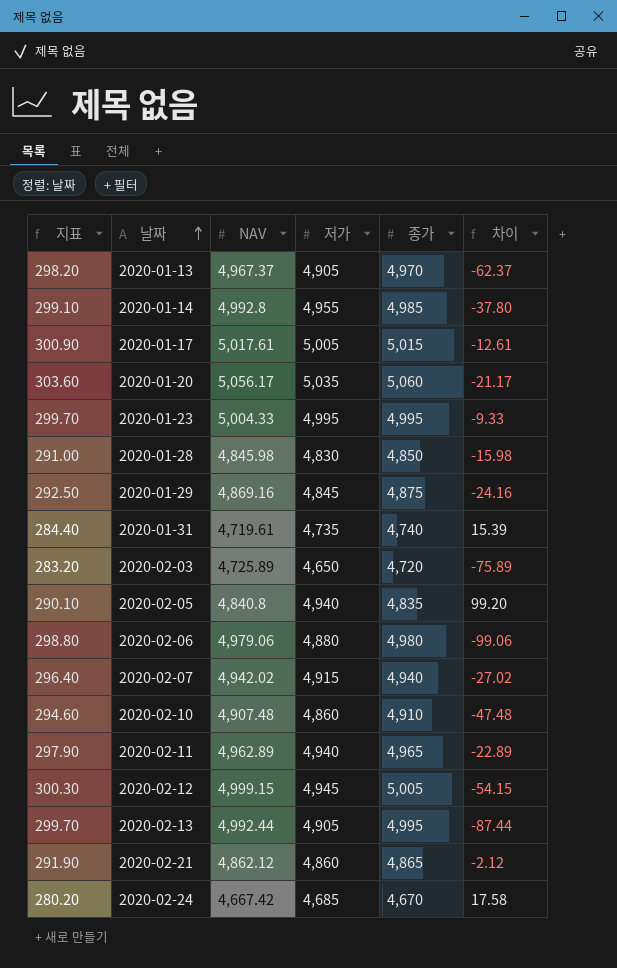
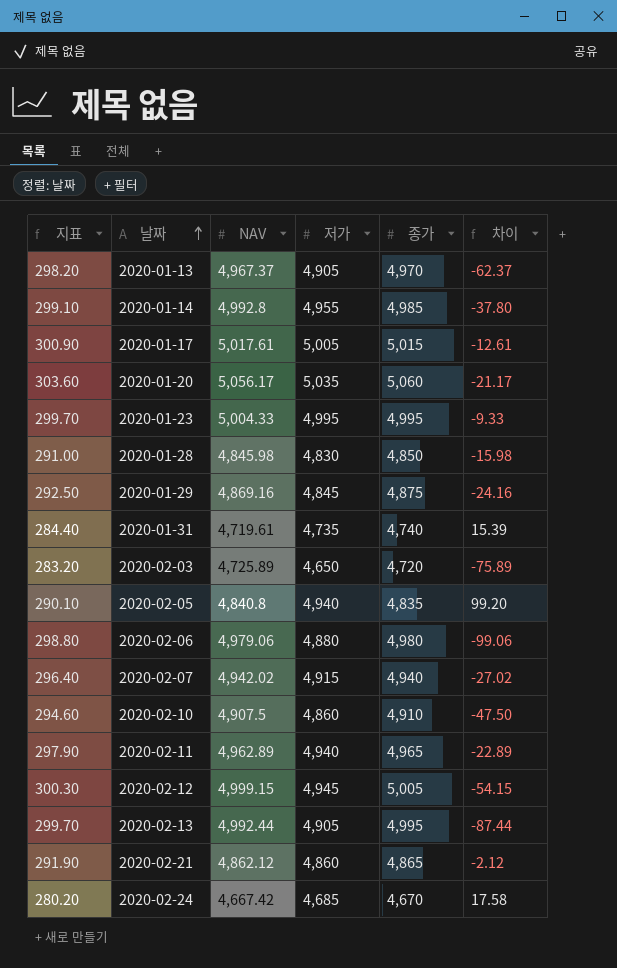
2020-02-10 | NAV: 4,907.48 -> 4,907.5
2020-02-10 | 차이: -47.48 -> -47.50

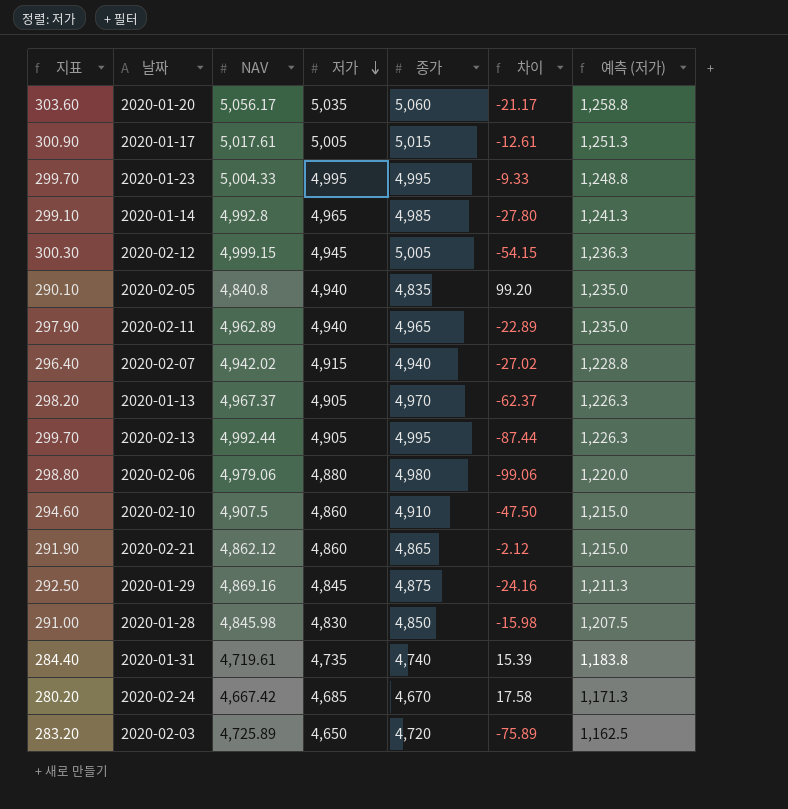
row order: 날짜 ascending -> 저가 descending
column 예측 (저가) | formula: none -> [저가] * 0.25
2020-01-14 | 저가: 4,955 -> 4,965
2020-01-14 | 차이: -37.80 -> -27.80

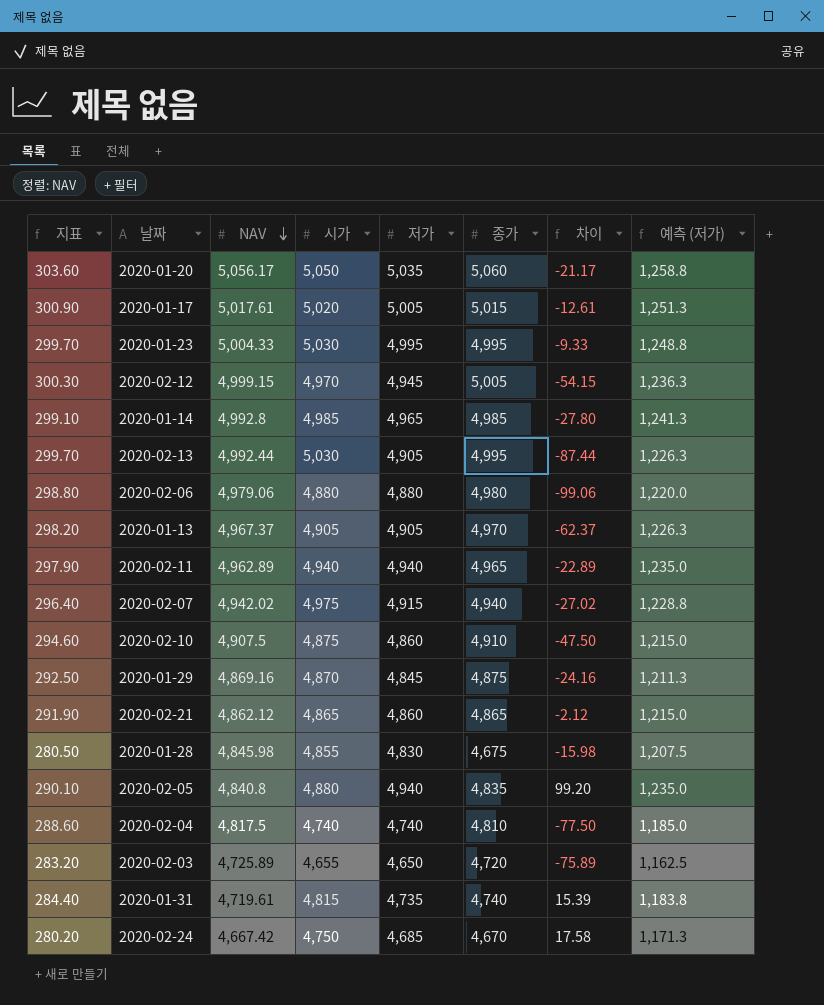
row order: 저가 descending -> NAV descending
column 시가 | position: none -> 4
2020-01-28 | 지표: 291.00 -> 280.50
2020-01-28 | 종가: 4,850 -> 4,675
row 2020-02-04: none -> 288.60 | 4,817.5 | 4,740 | 4,740 | 4,810 | -77.50 | 1,185.0

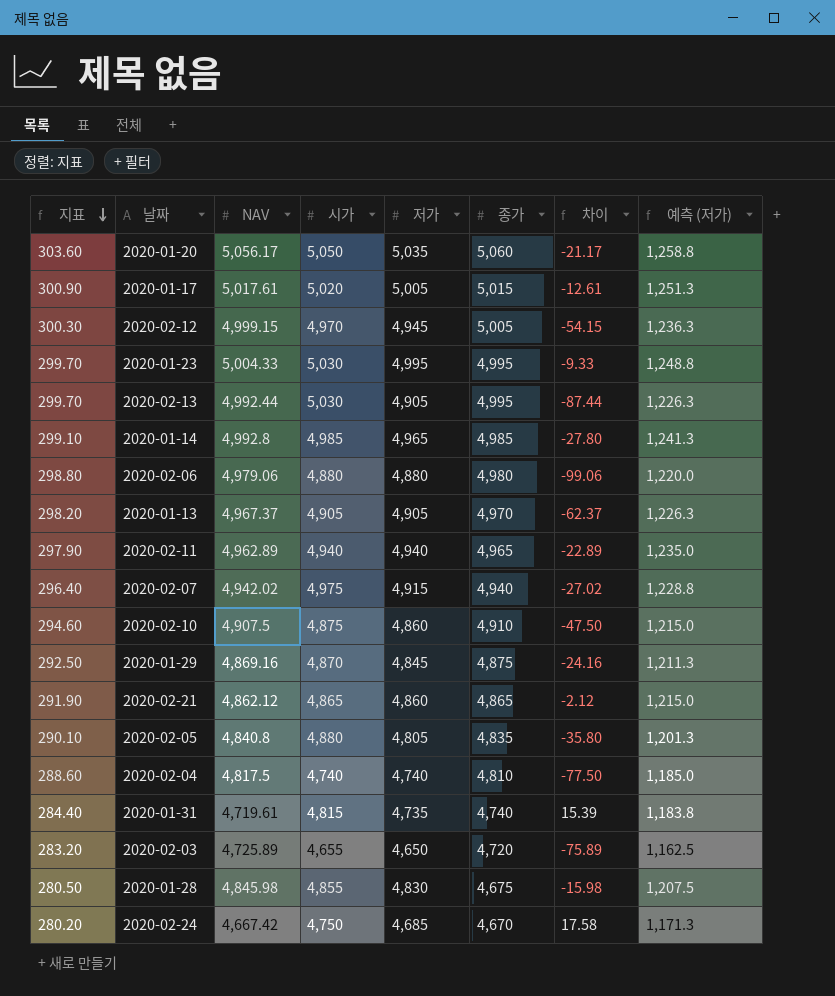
row order: NAV descending -> 지표 descending
2020-02-05 | 저가: 4,940 -> 4,805
2020-02-05 | 차이: 99.20 -> -35.80
2020-02-05 | 예측 (저가): 1,235.0 -> 1,201.3

